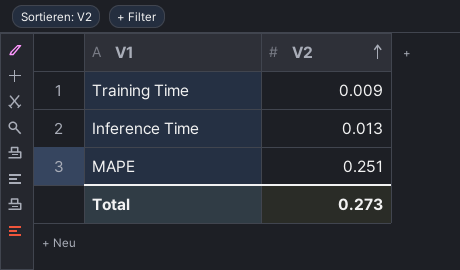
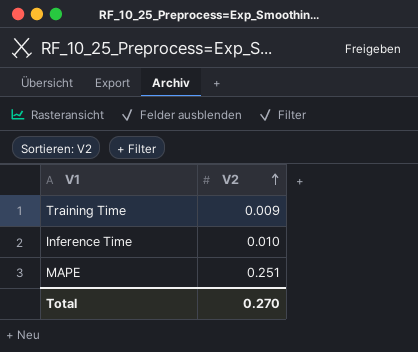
Inference Time | V2: 0.013 -> 0.010
Total | V2: 0.273 -> 0.270

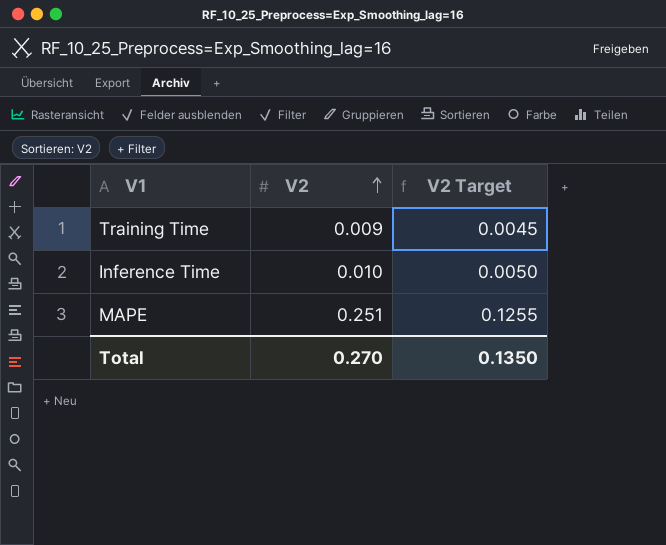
column V2 Target | formula: none -> [V2] * 0.5

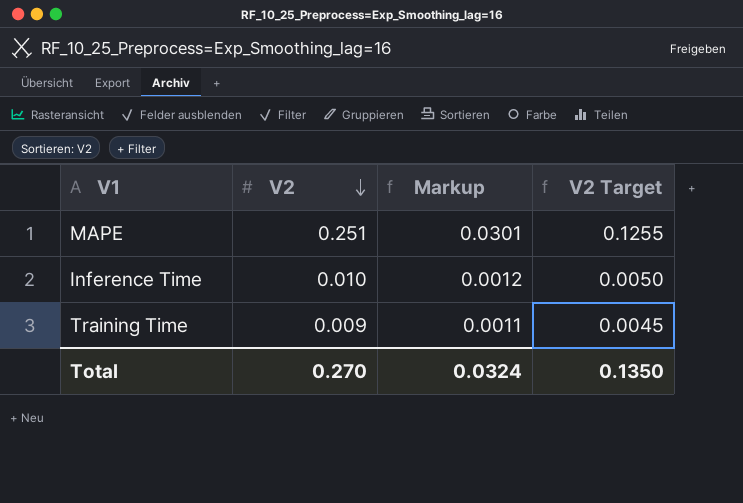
row order: V2 ascending -> V2 descending
column Markup | formula: none -> [V2] * 0.12

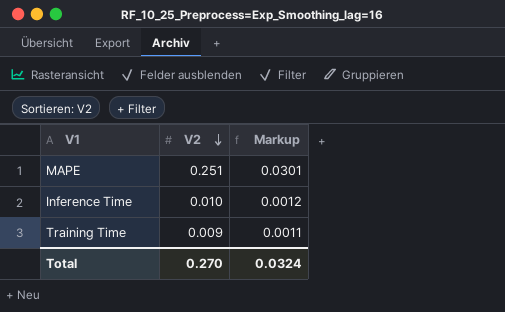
column V2 Target | formula: [V2] * 0.5 -> none

